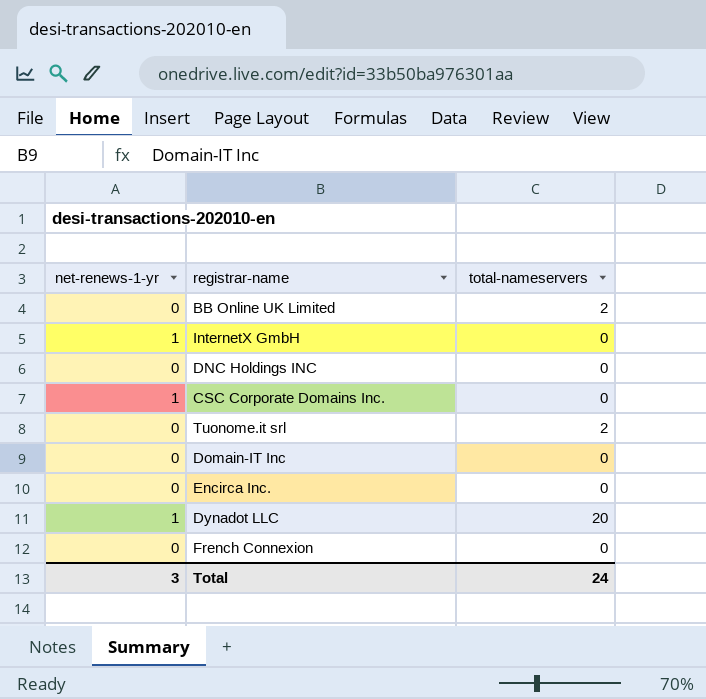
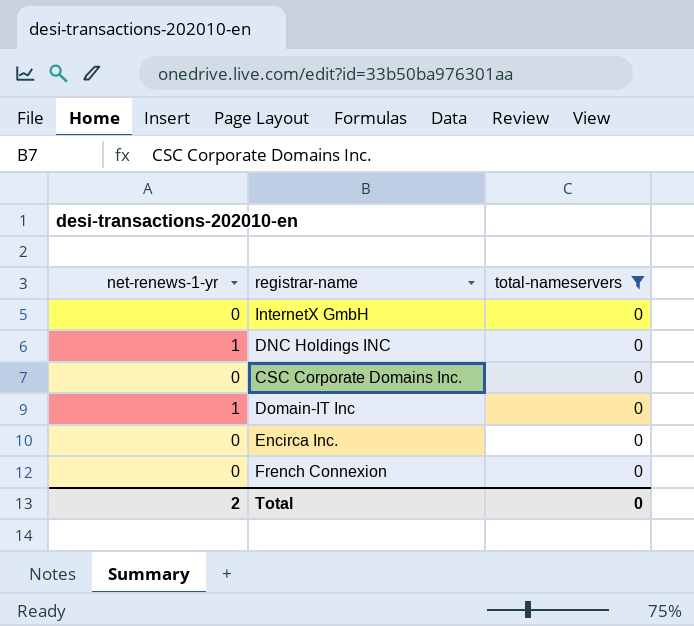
filter: none -> total-nameservers = 0
InternetX GmbH | net-renews-1-yr: 1 -> 0
DNC Holdings INC | net-renews-1-yr: 0 -> 1
CSC Corporate Domains Inc. | net-renews-1-yr: 1 -> 0
Domain-IT Inc | net-renews-1-yr: 0 -> 1
Total | net-renews-1-yr: 3 -> 2
Total | total-nameservers: 24 -> 0

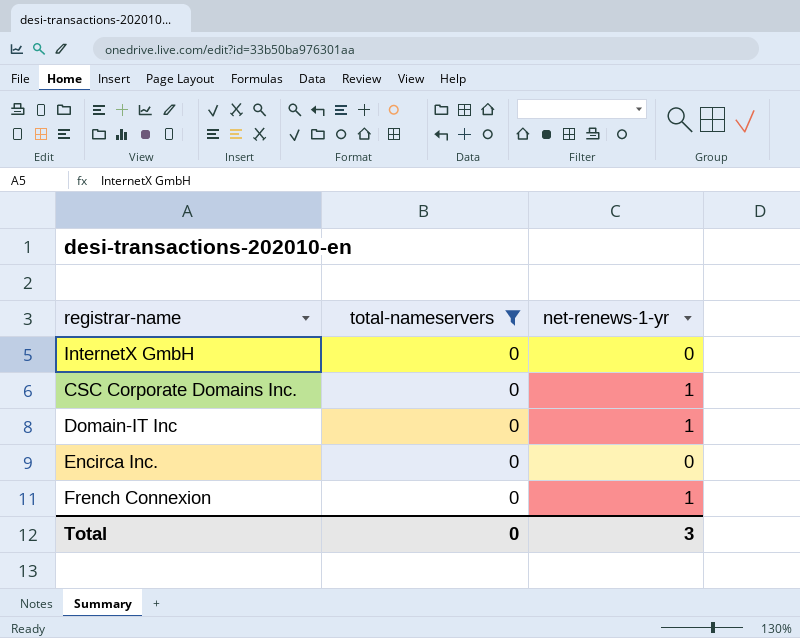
column net-renews-1-yr | position: 1 -> 3
row DNC Holdings INC: 1 | 0 -> none
CSC Corporate Domains Inc. | net-renews-1-yr: 0 -> 1
French Connexion | net-renews-1-yr: 0 -> 1
Total | net-renews-1-yr: 2 -> 3

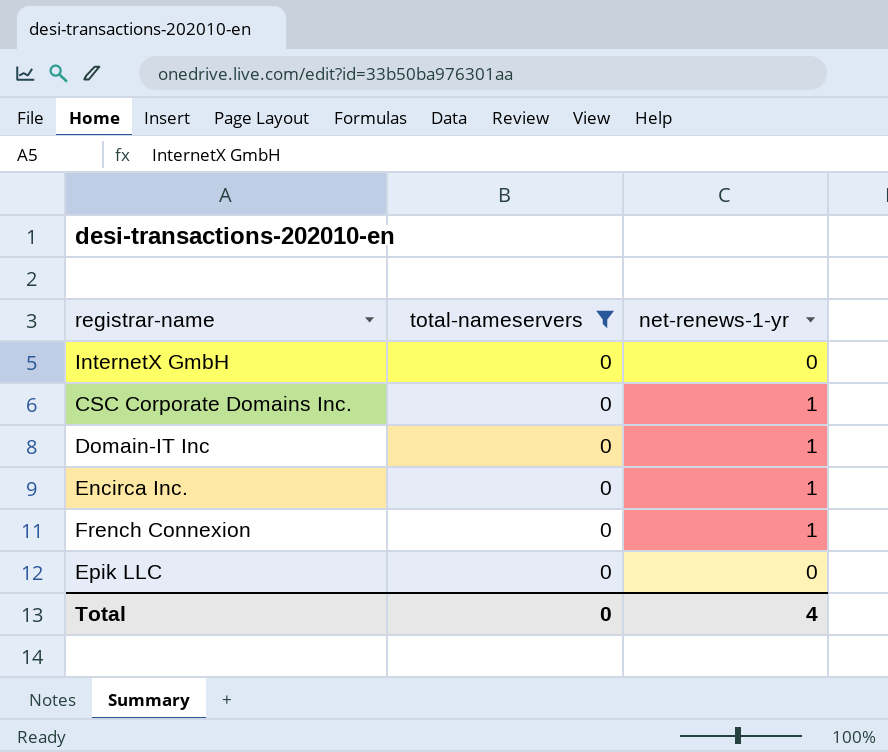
Encirca Inc. | net-renews-1-yr: 0 -> 1
row Epik LLC: none -> 0 | 0
Total | net-renews-1-yr: 3 -> 4

